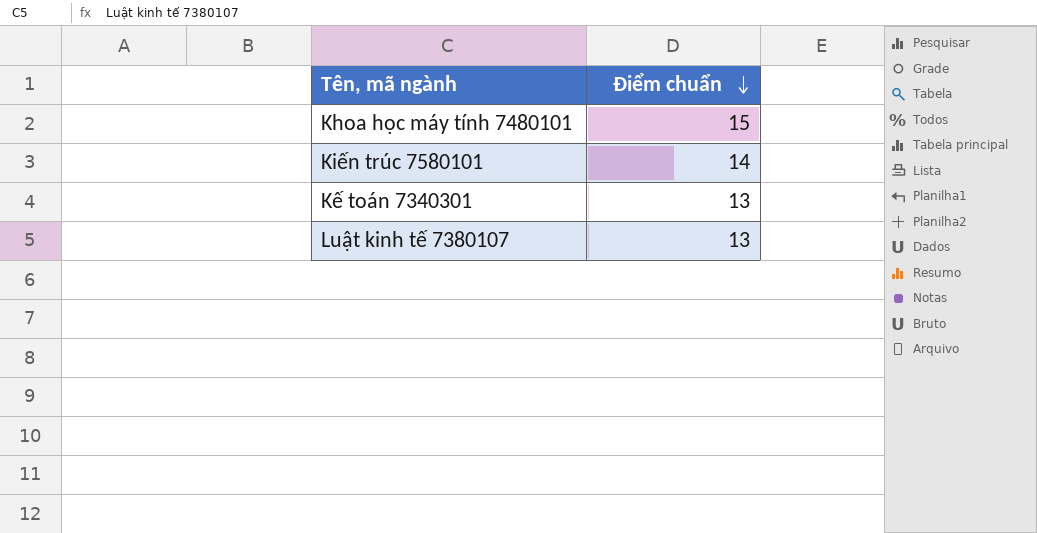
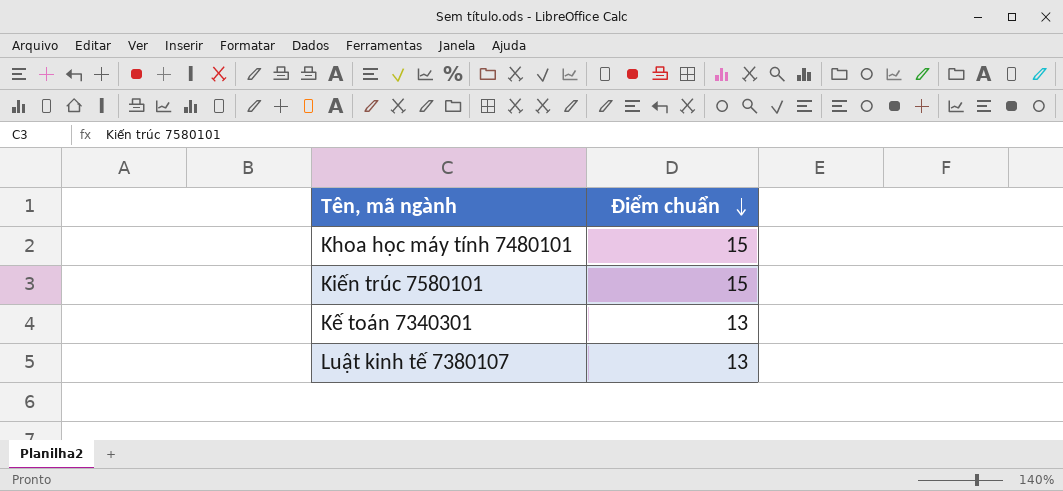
Kiến trúc 7580101 | Điểm chuẩn: 14 -> 15

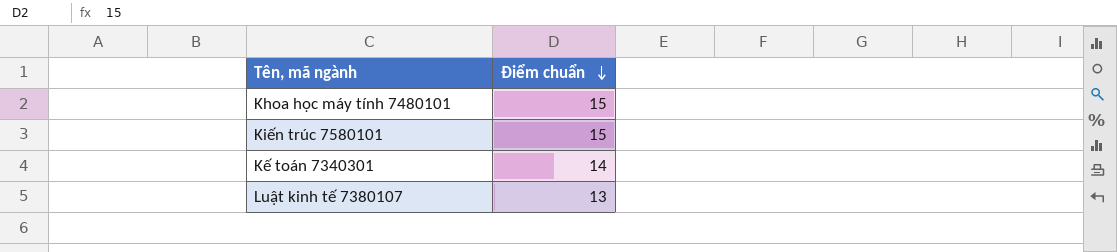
Kế toán 7340301 | Điểm chuẩn: 13 -> 14

